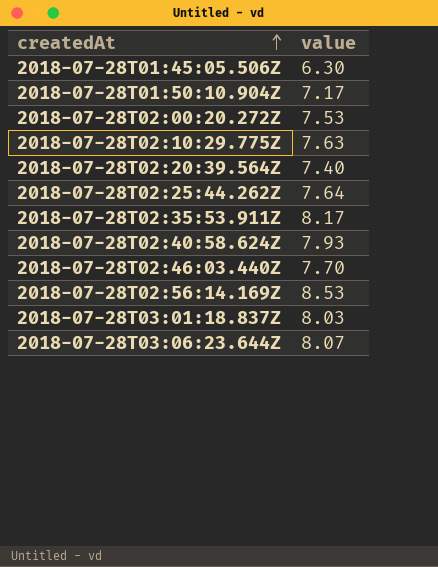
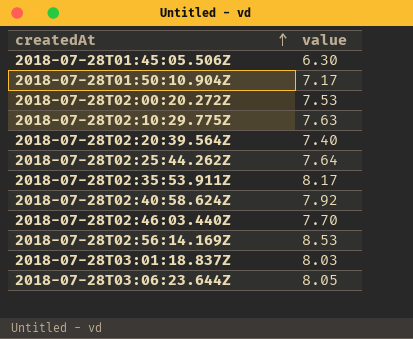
2018-07-28T02:40:58.624Z | value: 7.93 -> 7.92
2018-07-28T03:06:23.644Z | value: 8.07 -> 8.05

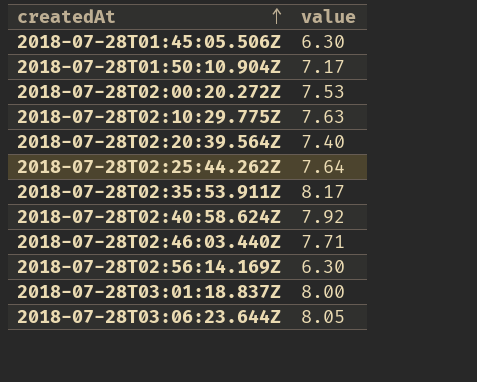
2018-07-28T02:46:03.440Z | value: 7.70 -> 7.71
2018-07-28T02:56:14.169Z | value: 8.53 -> 6.30
2018-07-28T03:01:18.837Z | value: 8.03 -> 8.00

